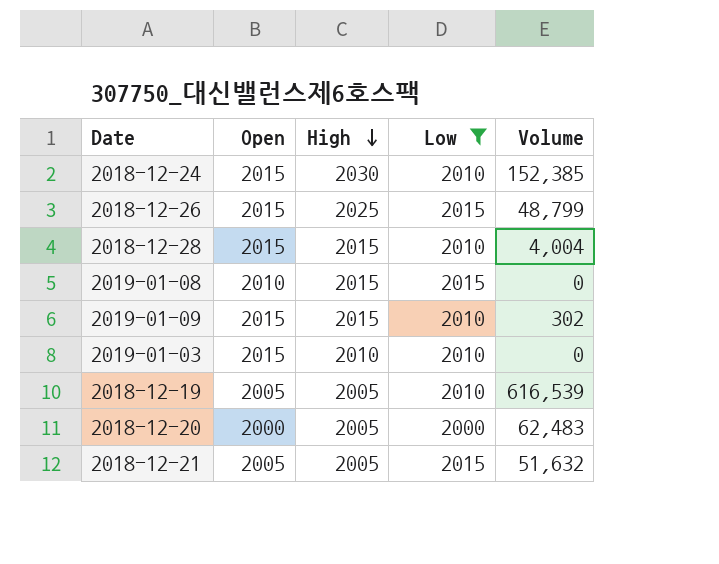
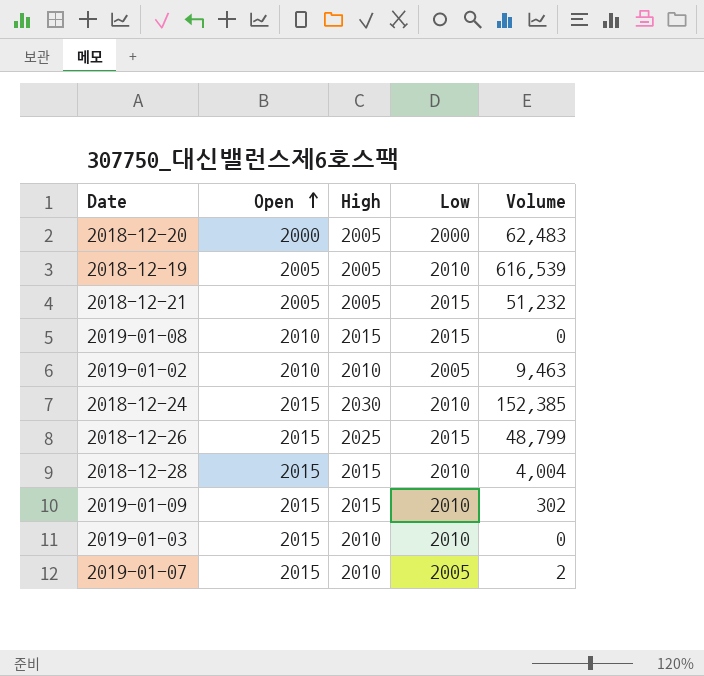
filter: Low != 2005 -> none
row order: High descending -> Open ascending
2018-12-21 | Volume: 51,632 -> 51,232

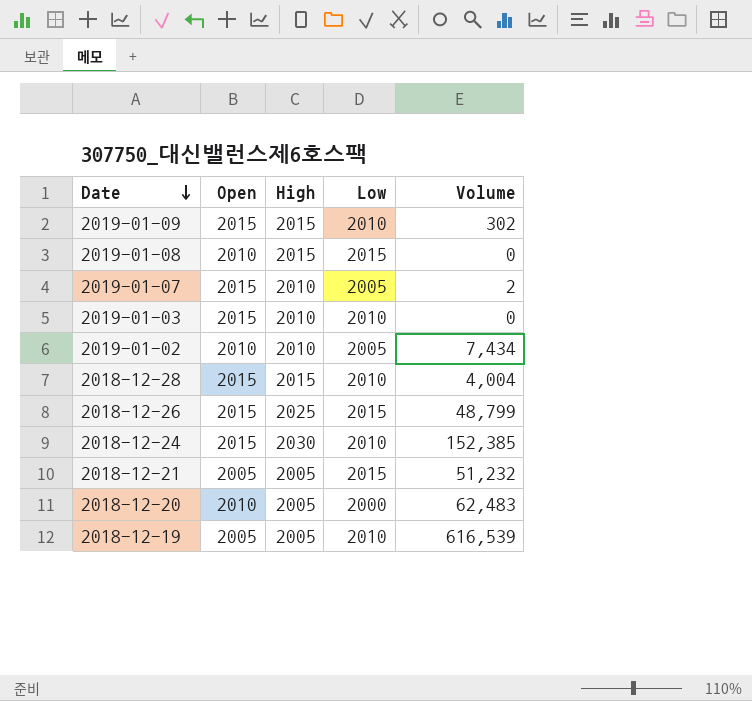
row order: Open ascending -> Date descending
2019-01-02 | Volume: 9,463 -> 7,434
2018-12-20 | Open: 2000 -> 2010

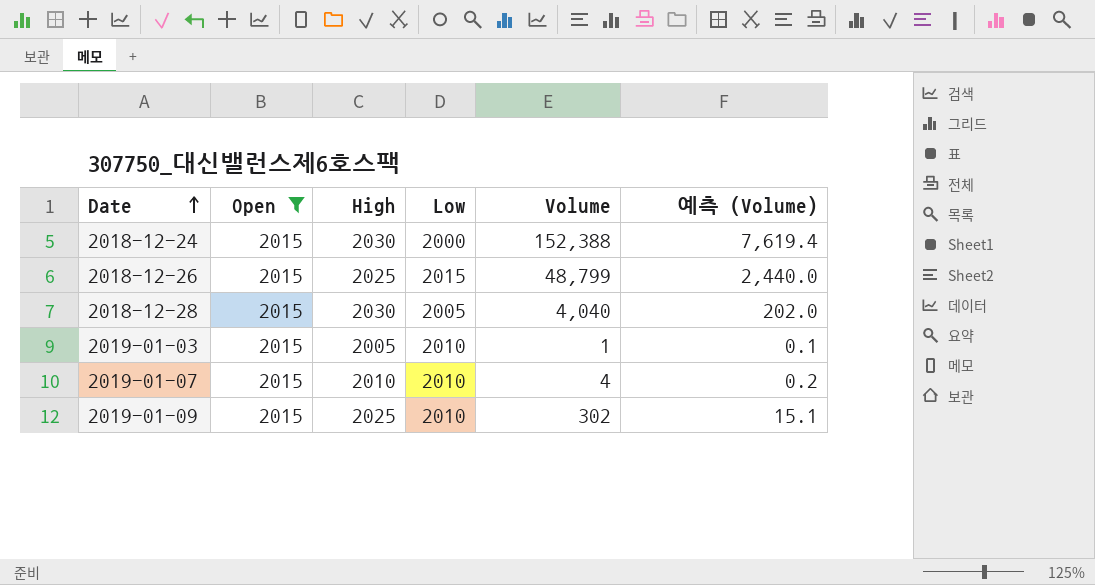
filter: none -> Open = 2015
row order: Date descending -> Date ascending
column 예측 (Volume) | formula: none -> [Volume] * 0.05
2018-12-24 | Low: 2010 -> 2000
2018-12-24 | Volume: 152,385 -> 152,388
2018-12-28 | High: 2015 -> 2030
2018-12-28 | Low: 2010 -> 2005
2018-12-28 | Volume: 4,004 -> 4,040
2019-01-03 | High: 2010 -> 2005
2019-01-03 | Volume: 0 -> 1
2019-01-07 | Low: 2005 -> 2010
2019-01-07 | Volume: 2 -> 4
2019-01-09 | High: 2015 -> 2025

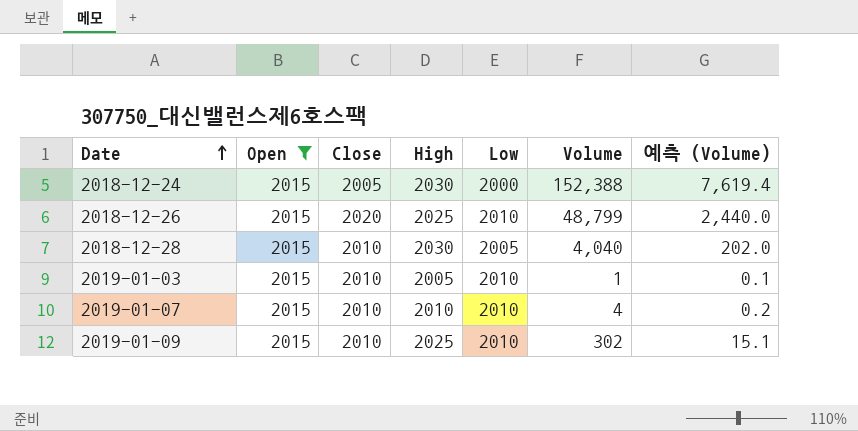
column Close | position: none -> 3
2018-12-26 | Low: 2015 -> 2010

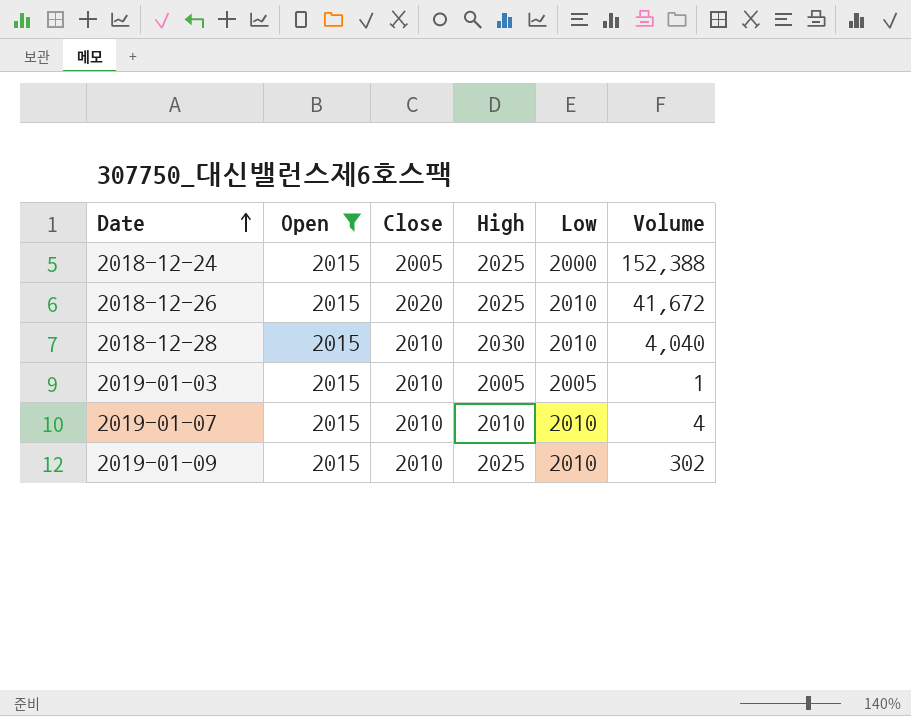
column 예측 (Volume) | formula: [Volume] * 0.05 -> none
2018-12-24 | High: 2030 -> 2025
2018-12-26 | Volume: 48,799 -> 41,672
2018-12-28 | Low: 2005 -> 2010
2019-01-03 | Low: 2010 -> 2005

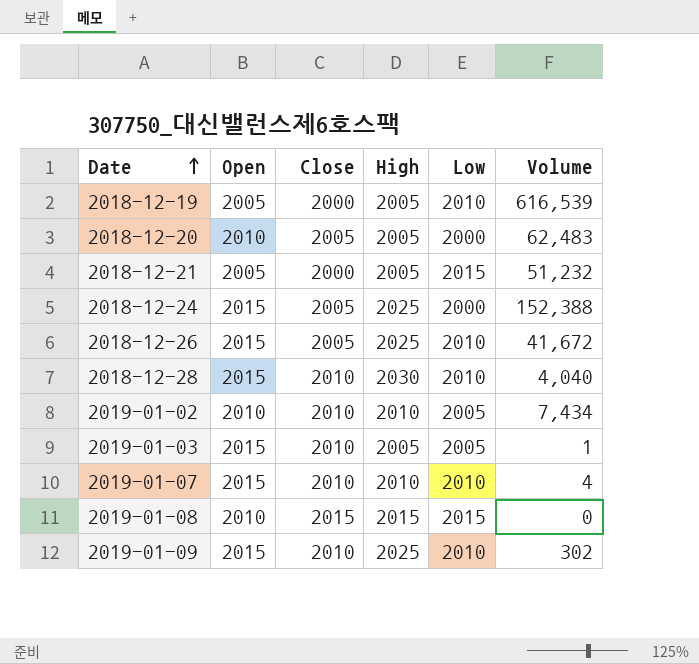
filter: Open = 2015 -> none
2018-12-26 | Close: 2020 -> 2005

